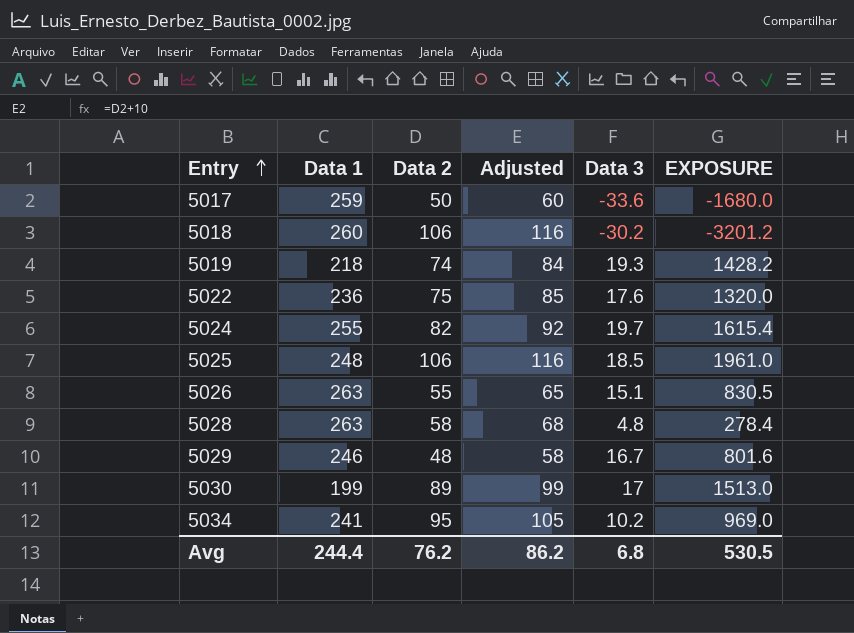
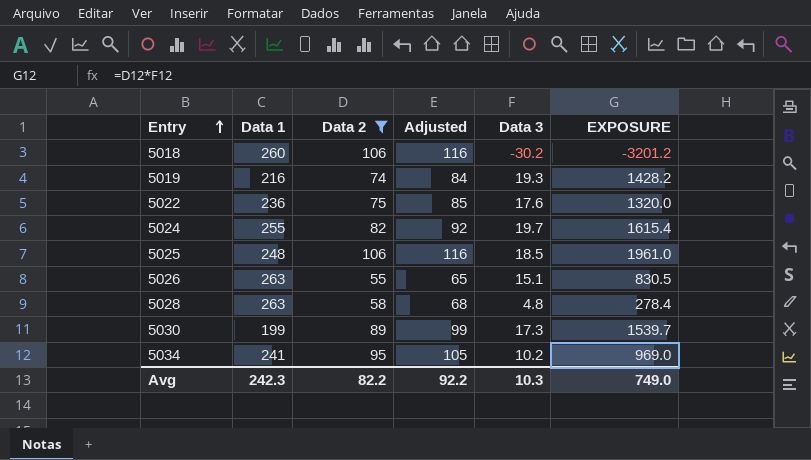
filter: none -> Data 2 >= 55
5019 | Data 1: 218 -> 216
5030 | Data 3: 17 -> 17.3
5030 | EXPOSURE: 1513.0 -> 1539.7
Avg | Data 1: 244.4 -> 242.3
Avg | Data 2: 76.2 -> 82.2
Avg | Adjusted: 86.2 -> 92.2
Avg | Data 3: 6.8 -> 10.3
Avg | EXPOSURE: 530.5 -> 749.0

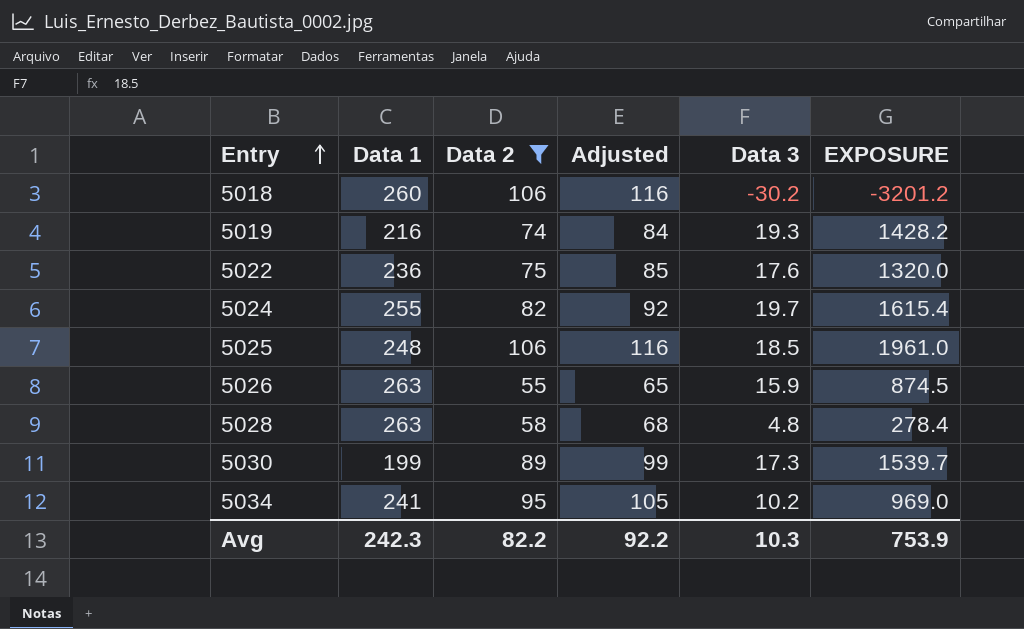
5026 | Data 3: 15.1 -> 15.9
5026 | EXPOSURE: 830.5 -> 874.5
Avg | EXPOSURE: 749.0 -> 753.9

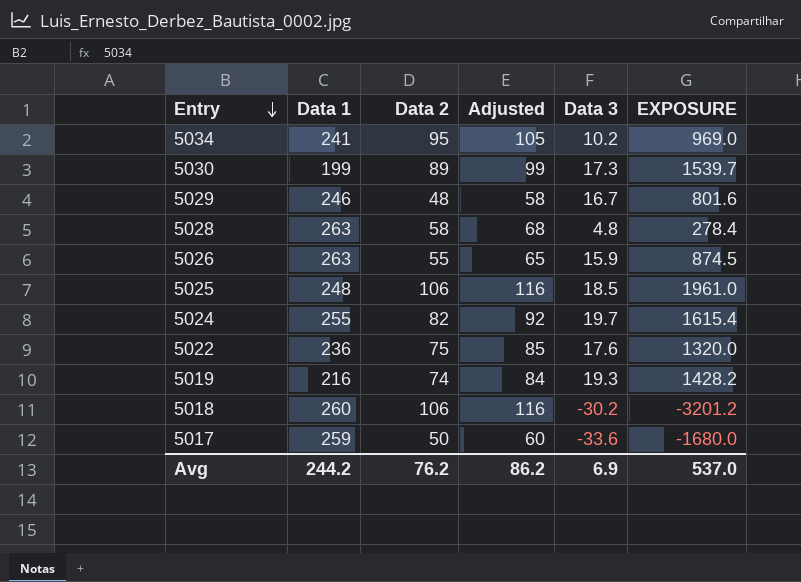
filter: Data 2 >= 55 -> none
row order: Entry ascending -> Entry descending
Avg | Data 1: 242.3 -> 244.2
Avg | Data 2: 82.2 -> 76.2
Avg | Adjusted: 92.2 -> 86.2
Avg | Data 3: 10.3 -> 6.9
Avg | EXPOSURE: 753.9 -> 537.0

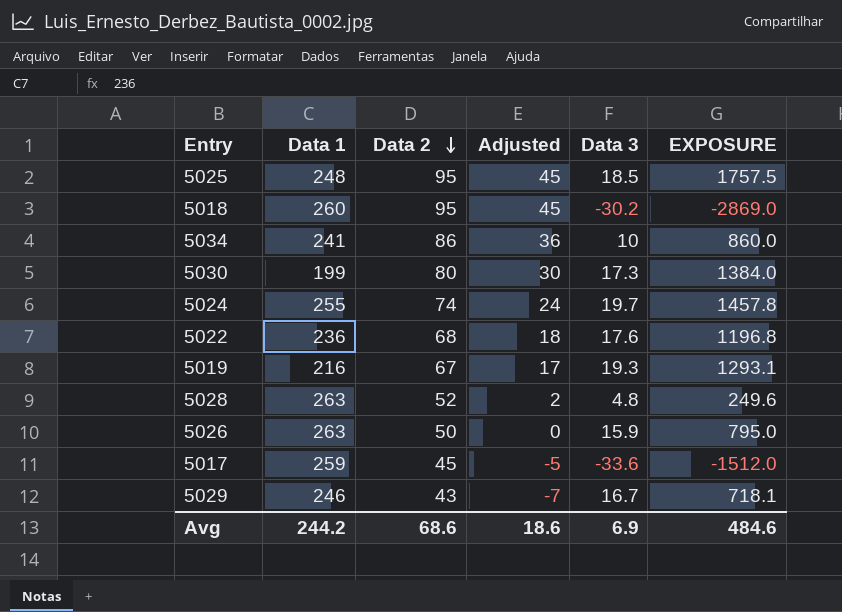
row order: Entry descending -> Data 2 descending
column Adjusted | formula: [Data 2] + 10 -> [Data 2] - 50
5025 | Data 2: 106 -> 95
5025 | EXPOSURE: 1961.0 -> 1757.5
5018 | Data 2: 106 -> 95
5018 | EXPOSURE: -3201.2 -> -2869.0
5034 | Data 2: 95 -> 86
5034 | Data 3: 10.2 -> 10
5034 | EXPOSURE: 969.0 -> 860.0
5030 | Data 2: 89 -> 80
5030 | EXPOSURE: 1539.7 -> 1384.0
5024 | Data 2: 82 -> 74
5024 | EXPOSURE: 1615.4 -> 1457.8
5022 | Data 2: 75 -> 68
5022 | EXPOSURE: 1320.0 -> 1196.8
5019 | Data 2: 74 -> 67
5019 | EXPOSURE: 1428.2 -> 1293.1
5028 | Data 2: 58 -> 52
5028 | EXPOSURE: 278.4 -> 249.6
5026 | Data 2: 55 -> 50
5026 | EXPOSURE: 874.5 -> 795.0
5017 | Data 2: 50 -> 45
5017 | EXPOSURE: -1680.0 -> -1512.0
5029 | Data 2: 48 -> 43
5029 | EXPOSURE: 801.6 -> 718.1
Avg | Data 2: 76.2 -> 68.6
Avg | Adjusted: 86.2 -> 18.6
Avg | EXPOSURE: 537.0 -> 484.6

